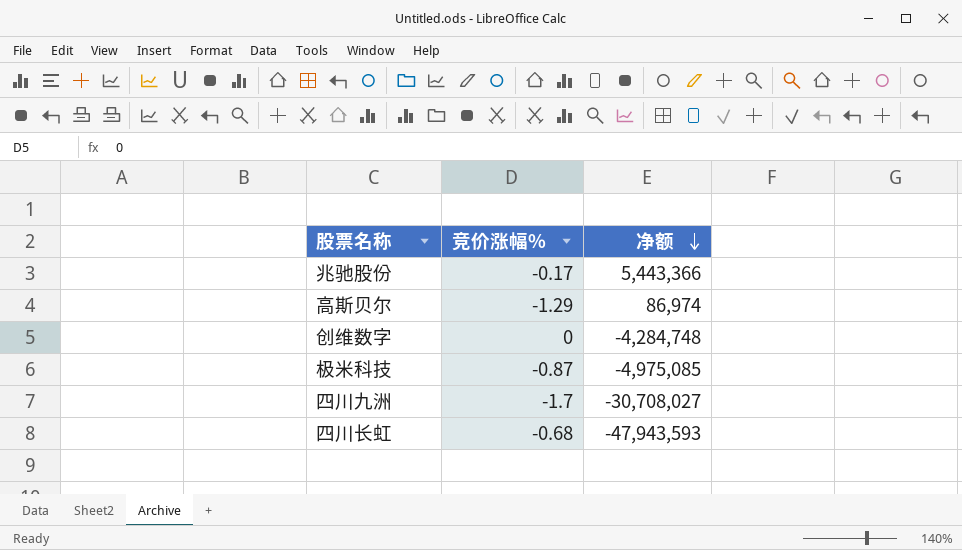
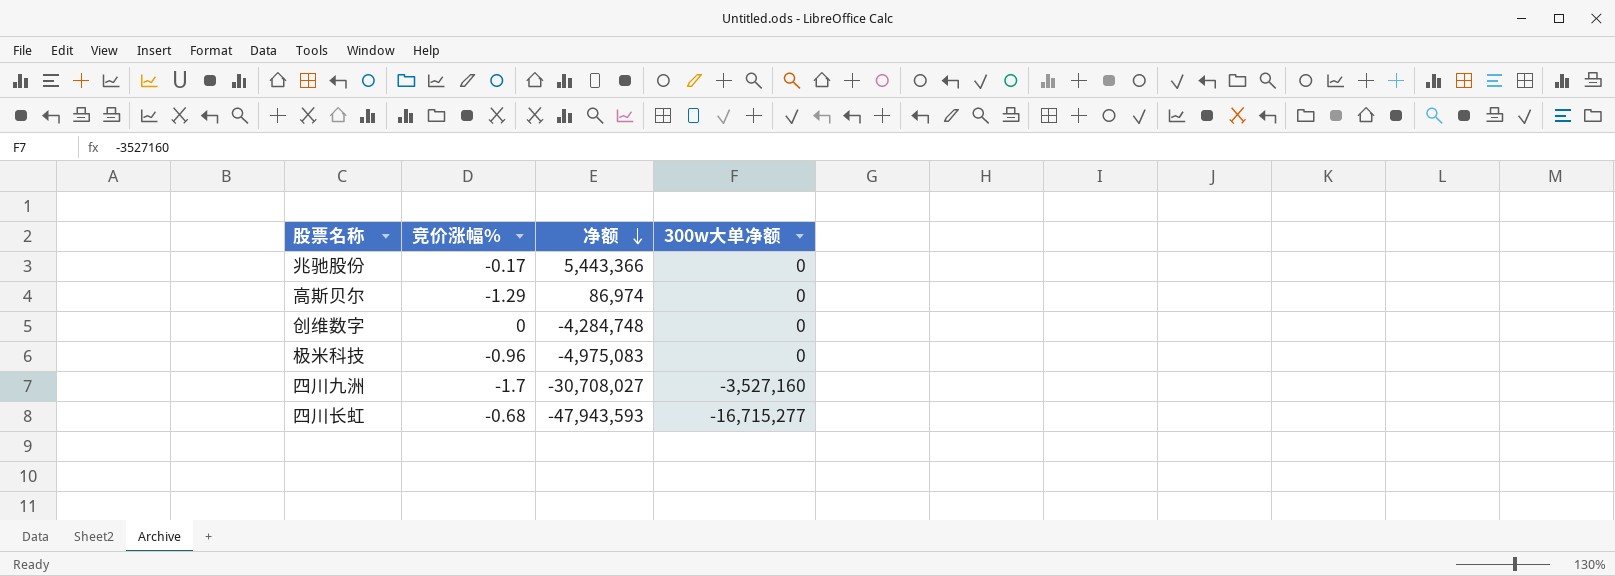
column 300w大单净额 | position: none -> 4
极米科技 | 竞价涨幅%: -0.87 -> -0.96
极米科技 | 净额: -4,975,085 -> -4,975,083

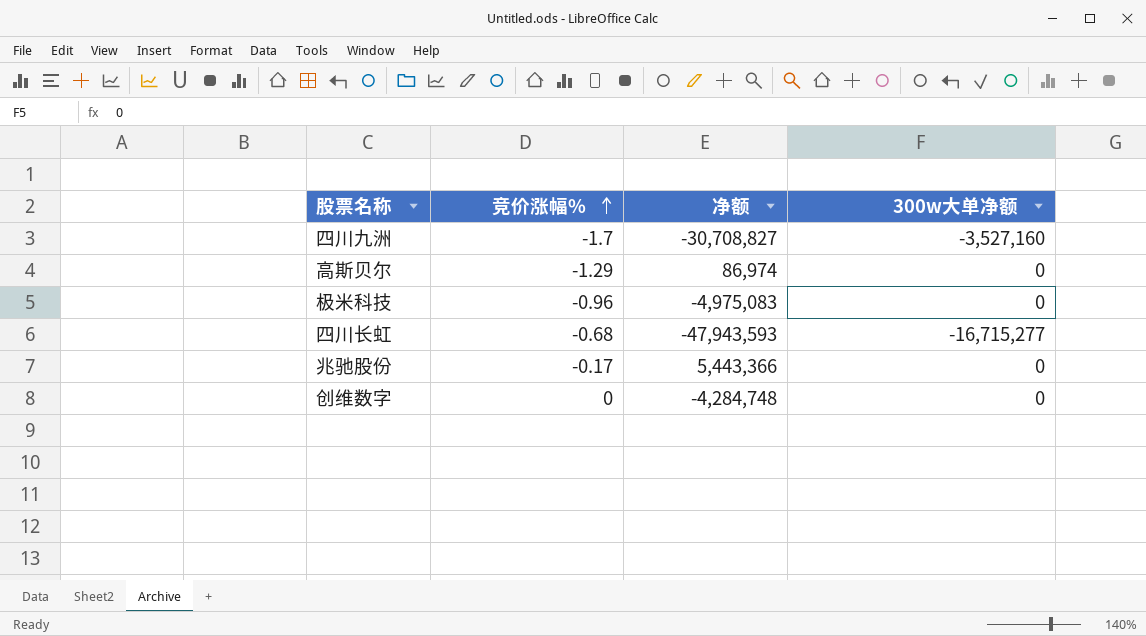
row order: 净额 descending -> 竞价涨幅% ascending
四川九洲 | 净额: -30,708,027 -> -30,708,827

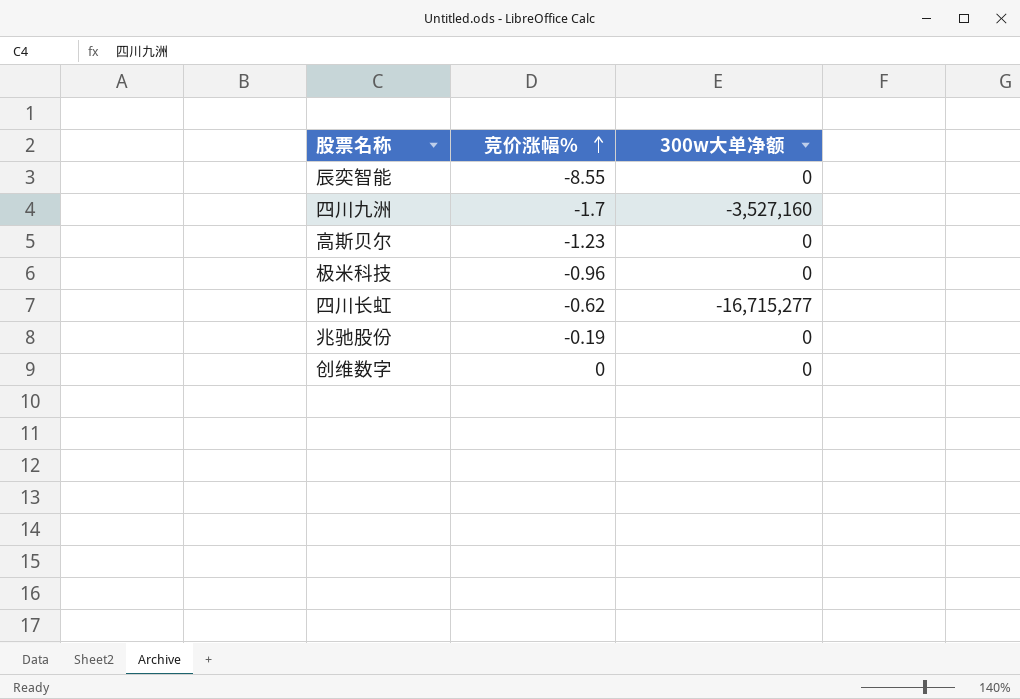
column 净额 | position: 3 -> none
row 辰奕智能: none -> -8.55 | 0
高斯贝尔 | 竞价涨幅%: -1.29 -> -1.23
四川长虹 | 竞价涨幅%: -0.68 -> -0.62
兆驰股份 | 竞价涨幅%: -0.17 -> -0.19

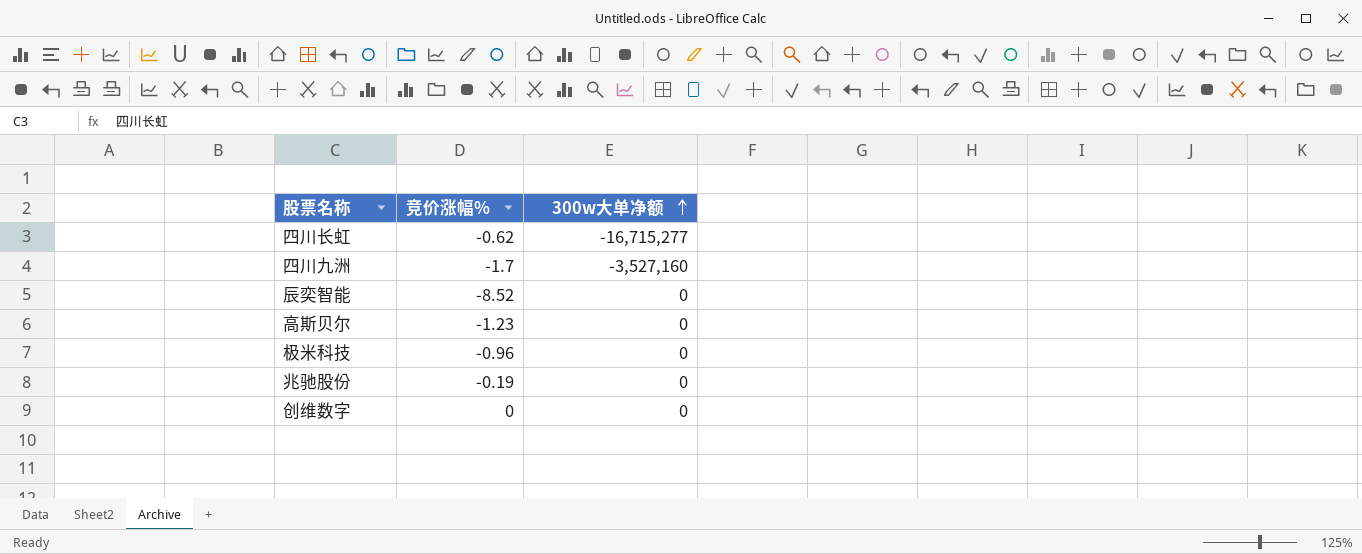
row order: 竞价涨幅% ascending -> 300w大单净额 ascending
辰奕智能 | 竞价涨幅%: -8.55 -> -8.52

